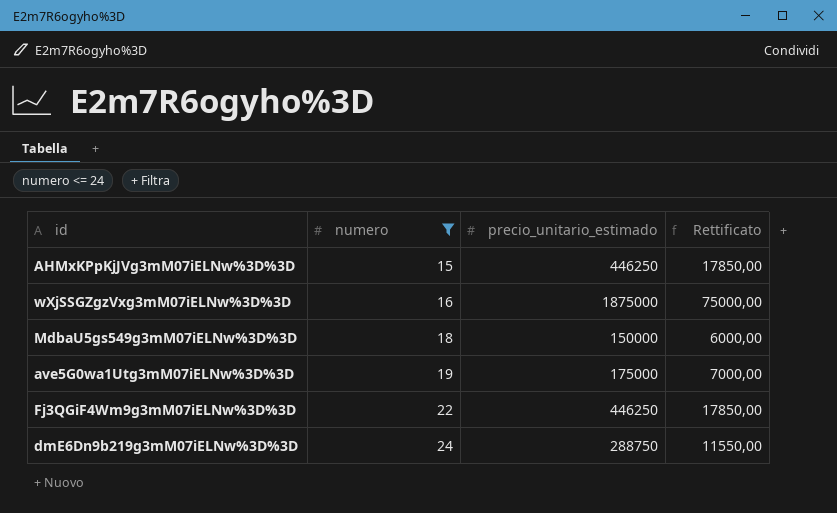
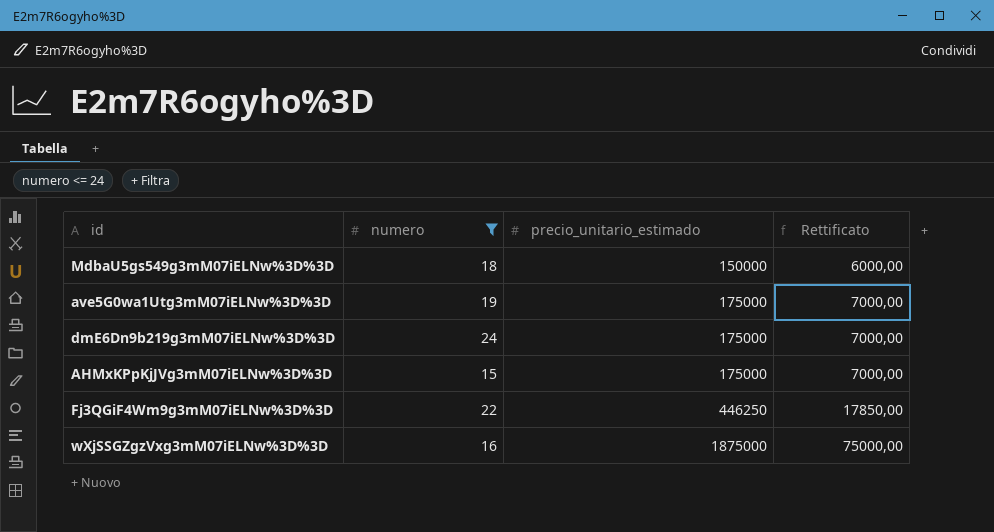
row order: numero ascending -> precio_unitario_estimado ascending
dmE6Dn9b219g3mM07iELNw%3D%3D | precio_unitario_estimado: 288750 -> 175000
dmE6Dn9b219g3mM07iELNw%3D%3D | Rettificato: 11550,00 -> 7000,00
AHMxKPpKjJVg3mM07iELNw%3D%3D | precio_unitario_estimado: 446250 -> 175000
AHMxKPpKjJVg3mM07iELNw%3D%3D | Rettificato: 17850,00 -> 7000,00

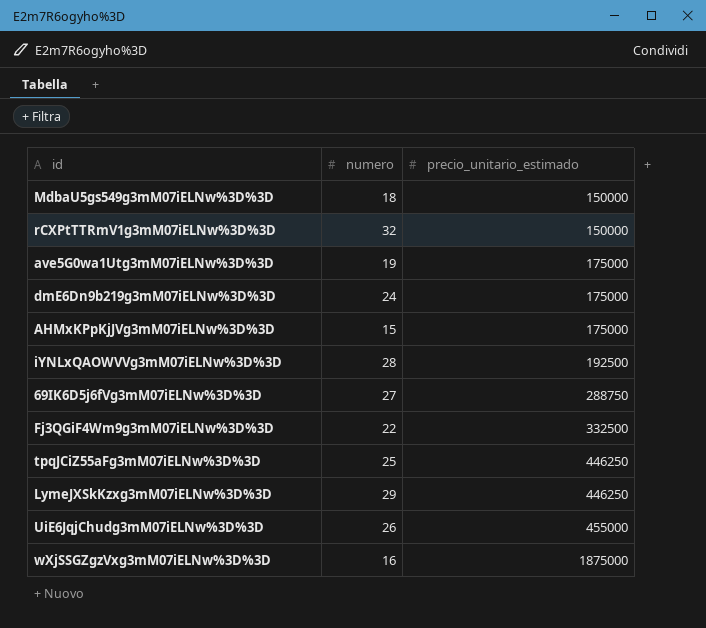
filter: numero <= 24 -> none
column Rettificato | formula: [precio_unitario_estimado] * 0,04 -> none
Fj3QGiF4Wm9g3mM07iELNw%3D%3D | precio_unitario_estimado: 446250 -> 332500

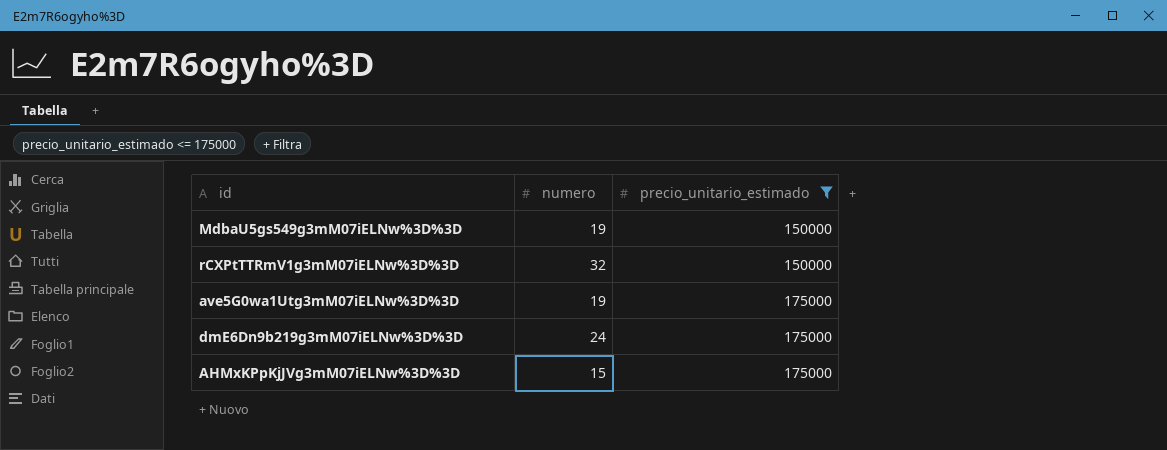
filter: none -> precio_unitario_estimado <= 175000
MdbaU5gs549g3mM07iELNw%3D%3D | numero: 18 -> 19

